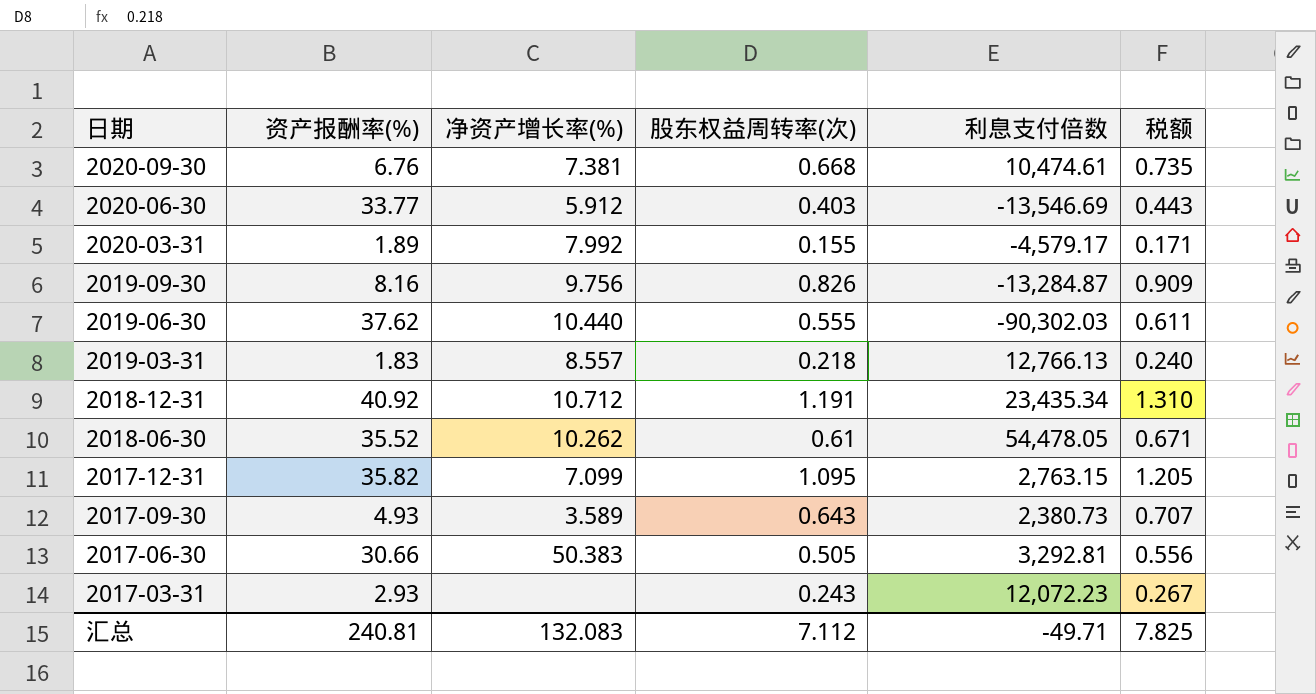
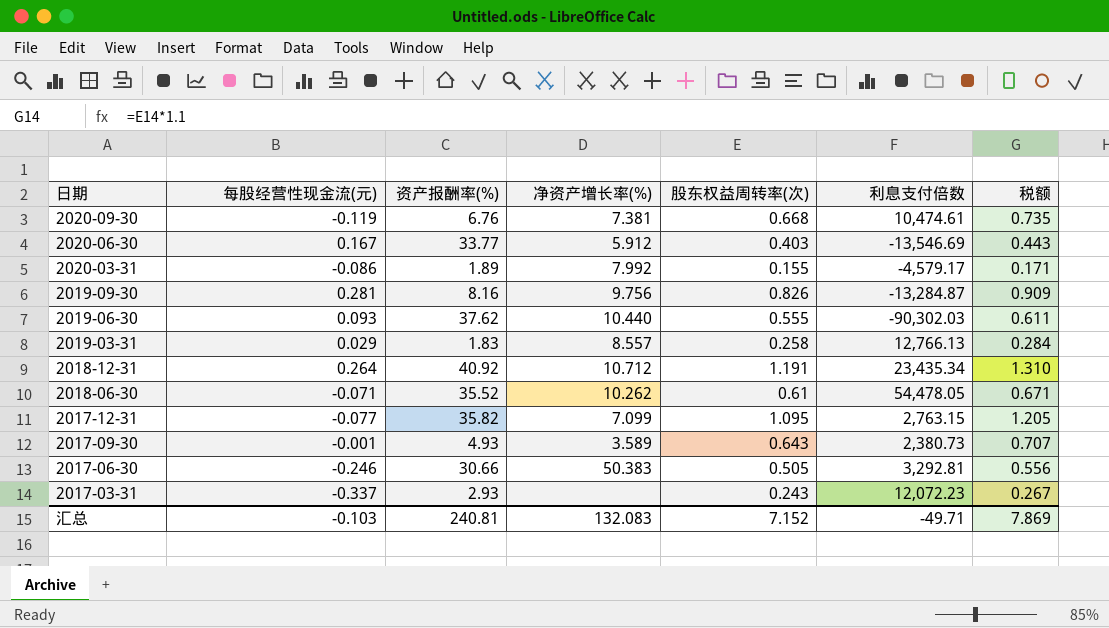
column 每股经营性现金流(元) | position: none -> 2
2019-03-31 | 股东权益周转率(次): 0.218 -> 0.258
2019-03-31 | 税额: 0.240 -> 0.284
汇总 | 股东权益周转率(次): 7.112 -> 7.152
汇总 | 税额: 7.825 -> 7.869

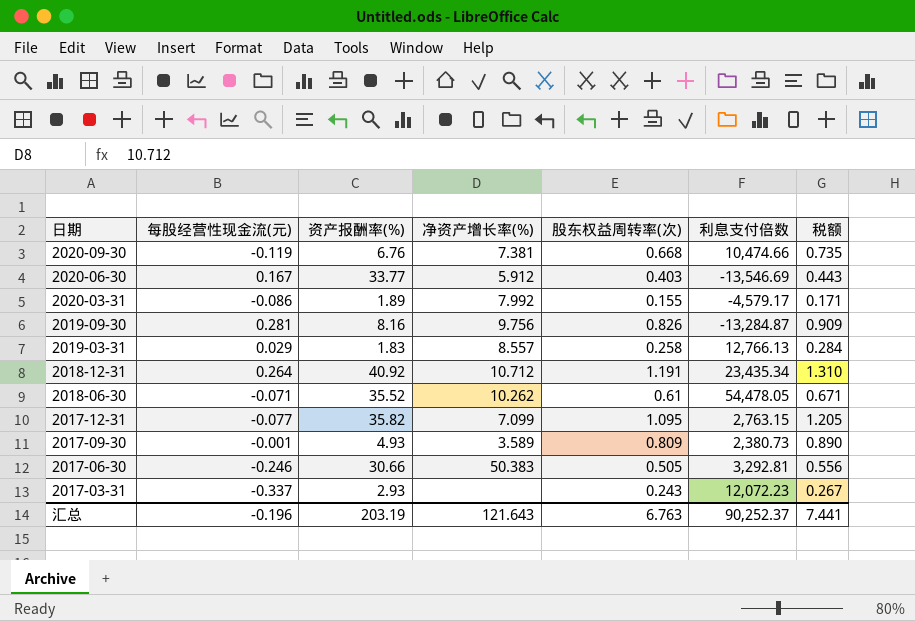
row 2019-06-30: 0.093 | 37.62 | 10.440 | 0.555 | -90,302.03 | 0.611 -> none
2020-09-30 | 利息支付倍数: 10,474.61 -> 10,474.66
2017-09-30 | 股东权益周转率(次): 0.643 -> 0.809
2017-09-30 | 税额: 0.707 -> 0.890
汇总 | 每股经营性现金流(元): -0.103 -> -0.196
汇总 | 资产报酬率(%): 240.81 -> 203.19
汇总 | 净资产增长率(%): 132.083 -> 121.643
汇总 | 股东权益周转率(次): 7.152 -> 6.763
汇总 | 利息支付倍数: -49.71 -> 90,252.37
汇总 | 税额: 7.869 -> 7.441

